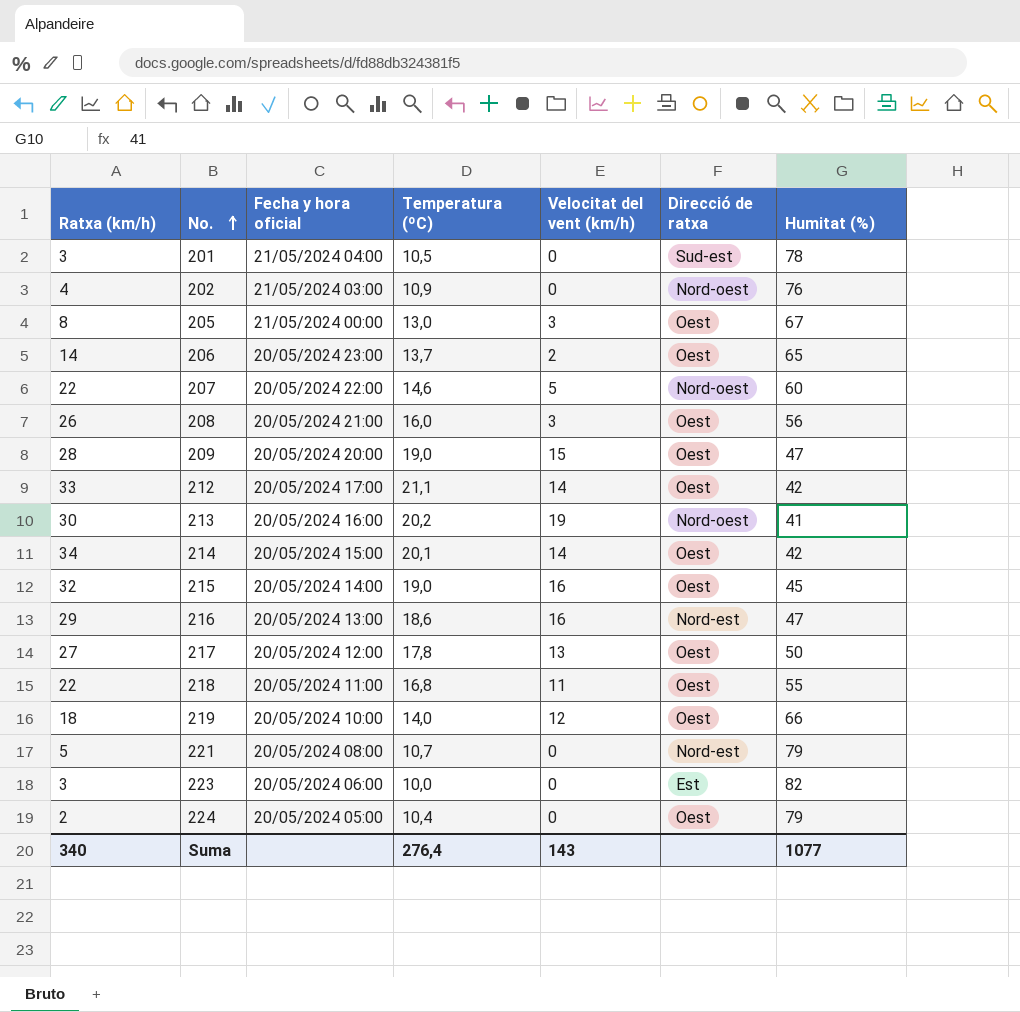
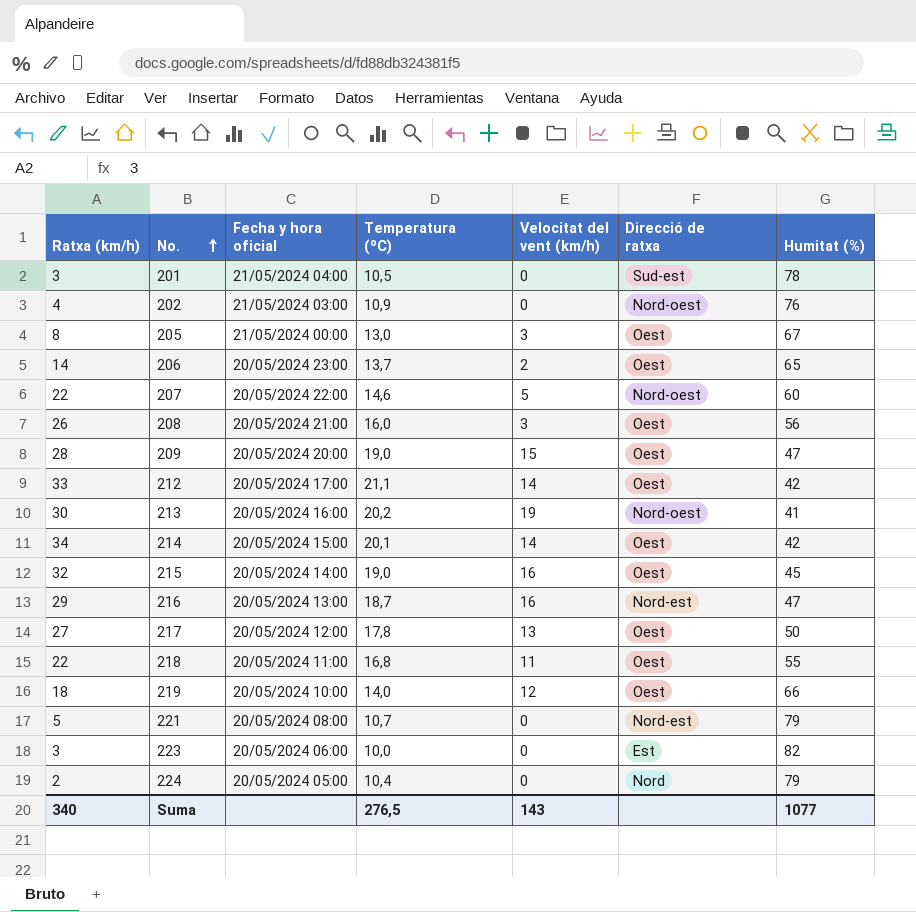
216 | Temperatura (ºC): 18,6 -> 18,7
224 | Direcció de ratxa: Oest -> Nord
Suma | Temperatura (ºC): 276,4 -> 276,5

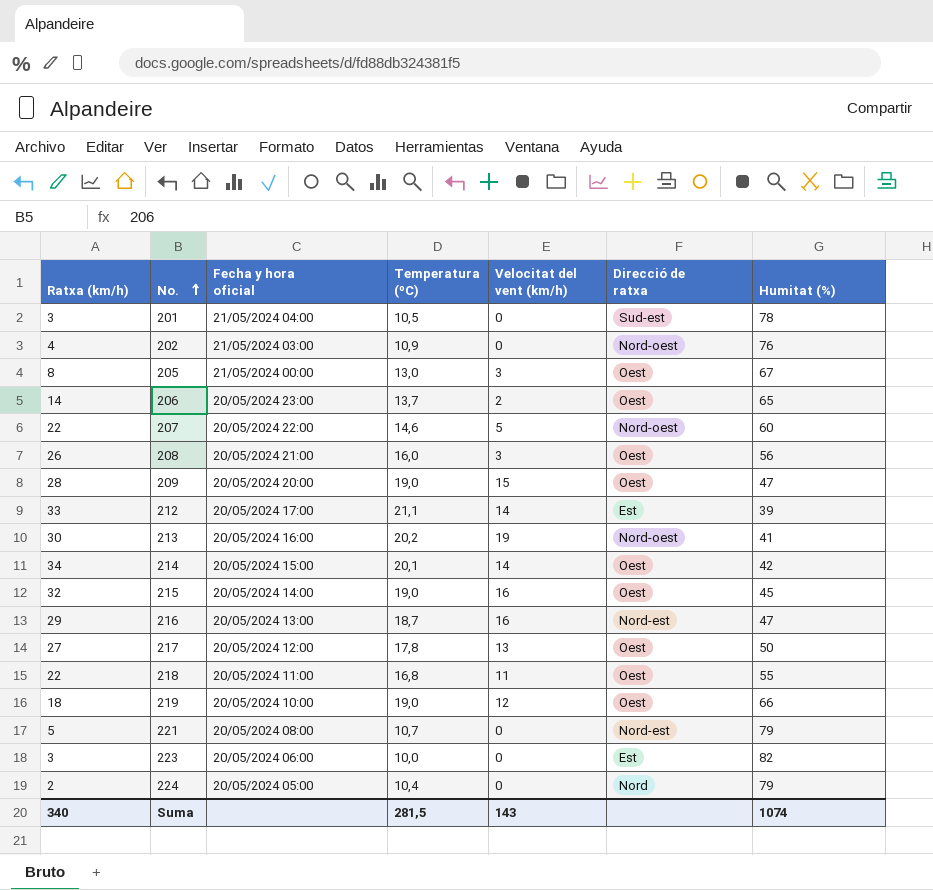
212 | Direcció de ratxa: Oest -> Est
212 | Humitat (%): 42 -> 39
219 | Temperatura (ºC): 14,0 -> 19,0
Suma | Temperatura (ºC): 276,5 -> 281,5
Suma | Humitat (%): 1077 -> 1074

